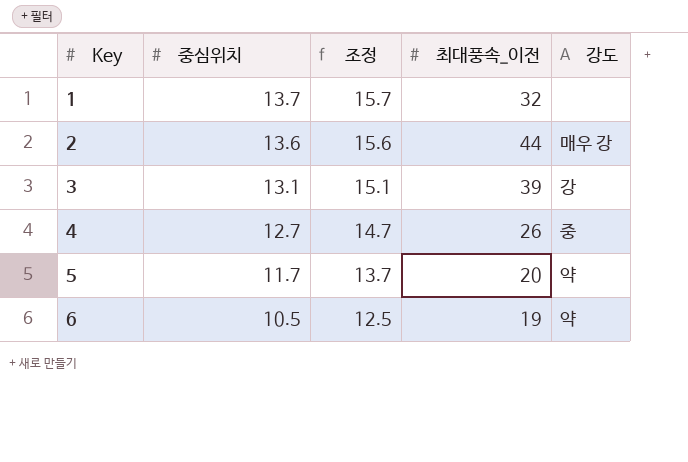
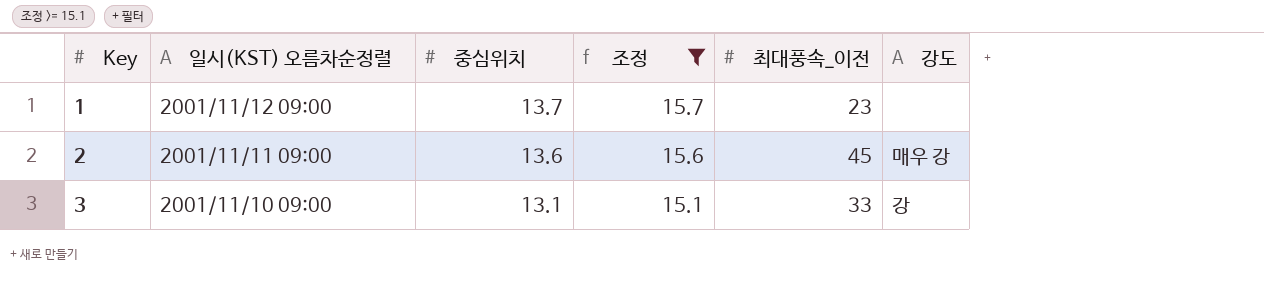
filter: none -> 조정 >= 15.1
column 일시(KST) 오름차순정렬 | position: none -> 2
1 | 최대풍속_이전: 32 -> 23
2 | 최대풍속_이전: 44 -> 45
3 | 최대풍속_이전: 39 -> 33

